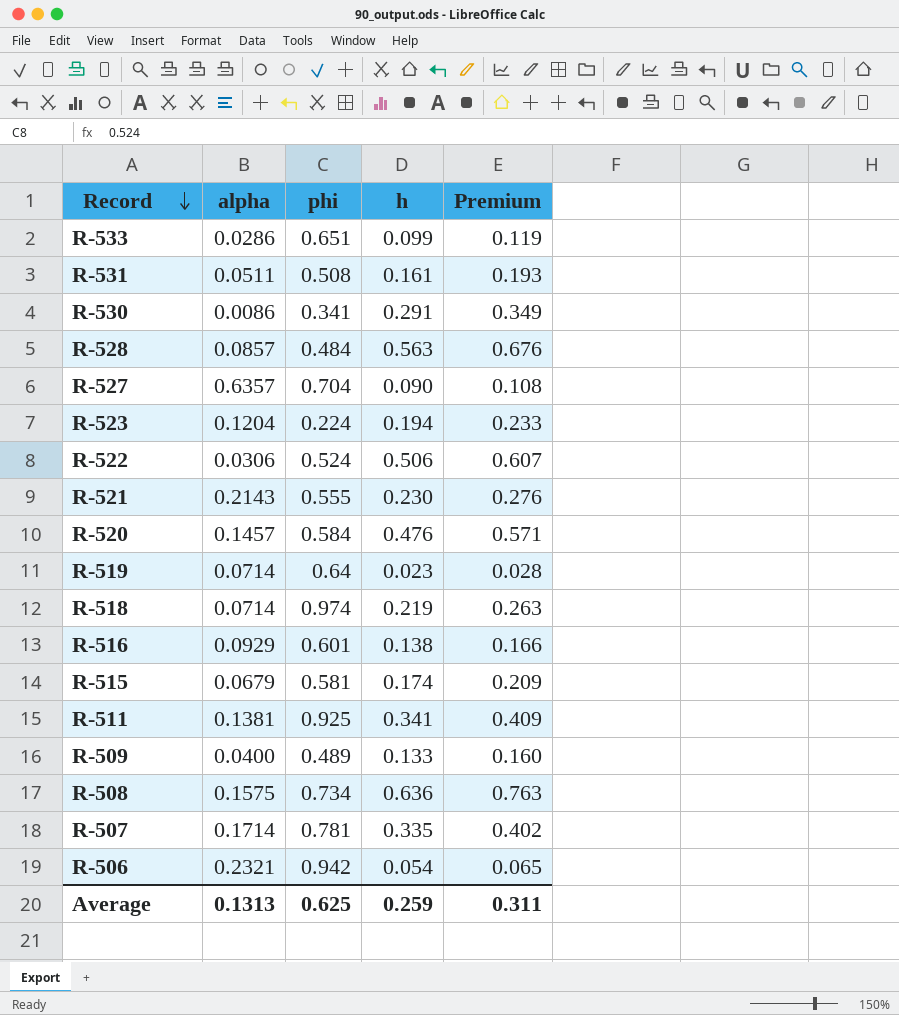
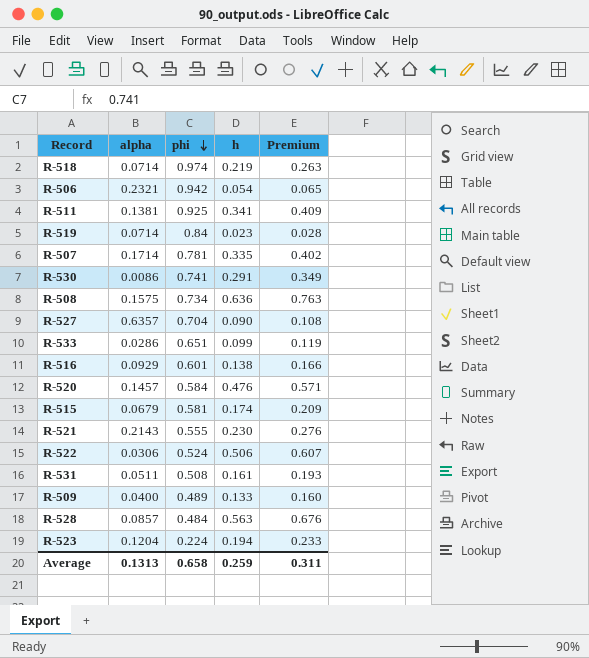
row order: Record descending -> phi descending
R-519 | phi: 0.64 -> 0.84
R-530 | phi: 0.341 -> 0.741
Average | phi: 0.625 -> 0.658

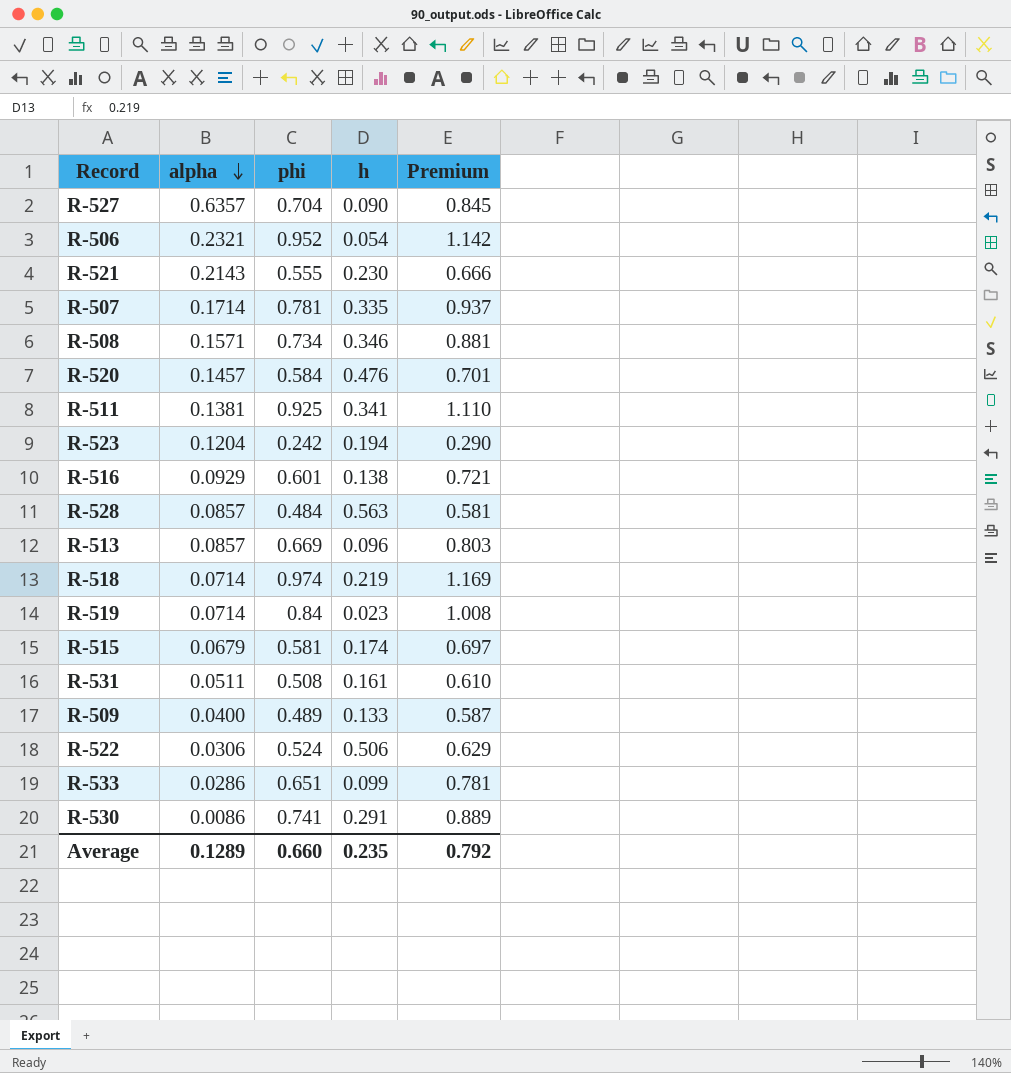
row order: phi descending -> alpha descending
column Premium | formula: [h] * 1.2 -> [phi] * 1.2
R-506 | phi: 0.942 -> 0.952
R-508 | alpha: 0.1575 -> 0.1571
R-508 | h: 0.636 -> 0.346
R-523 | phi: 0.224 -> 0.242
row R-513: none -> 0.0857 | 0.669 | 0.096 | 0.803
Average | alpha: 0.1313 -> 0.1289
Average | phi: 0.658 -> 0.660
Average | h: 0.259 -> 0.235
Average | Premium: 0.311 -> 0.792

